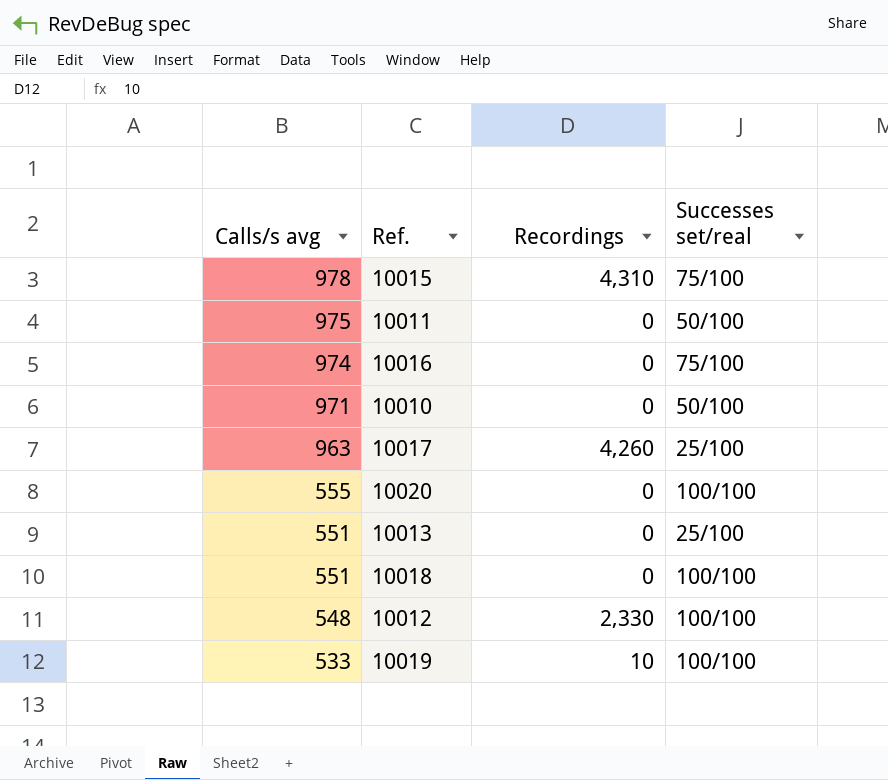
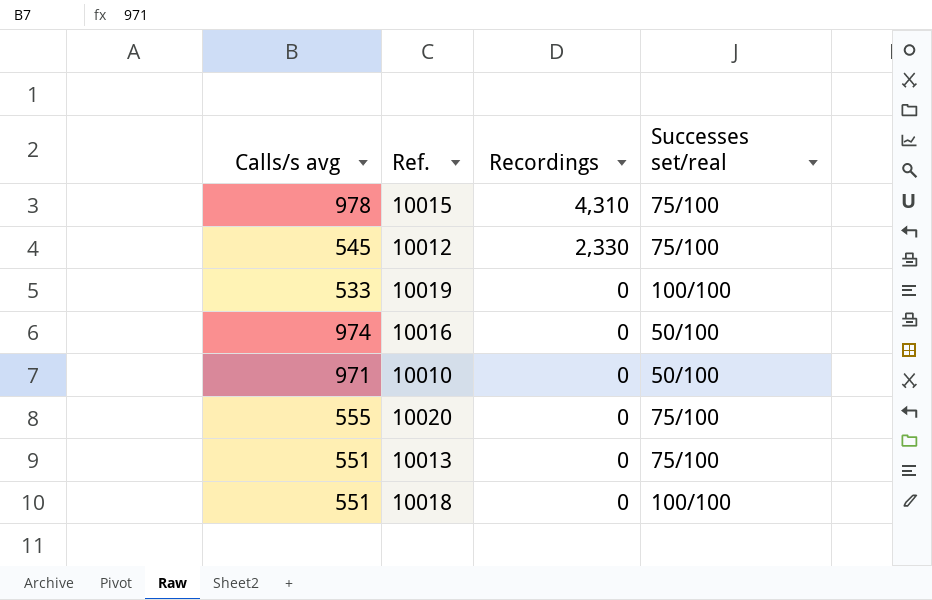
row order: Calls/s avg descending -> Recordings descending
row 10011: 975 | 0 | 50/100 -> none
row 10017: 963 | 4,260 | 25/100 -> none
10012 | Calls/s avg: 548 -> 545
10012 | Successes set/real: 100/100 -> 75/100
10019 | Recordings: 10 -> 0
10016 | Successes set/real: 75/100 -> 50/100
10020 | Successes set/real: 100/100 -> 75/100
10013 | Successes set/real: 25/100 -> 75/100

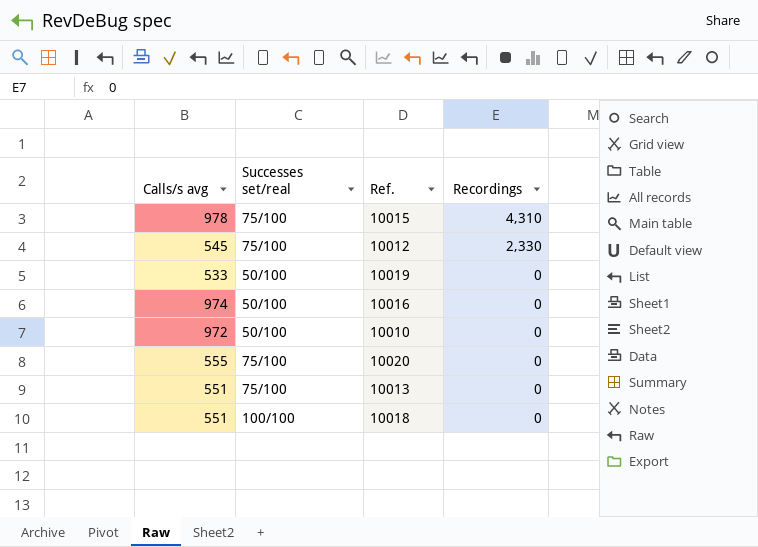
column Successes set/real | position: 4 -> 2
10019 | Successes set/real: 100/100 -> 50/100
10010 | Calls/s avg: 971 -> 972

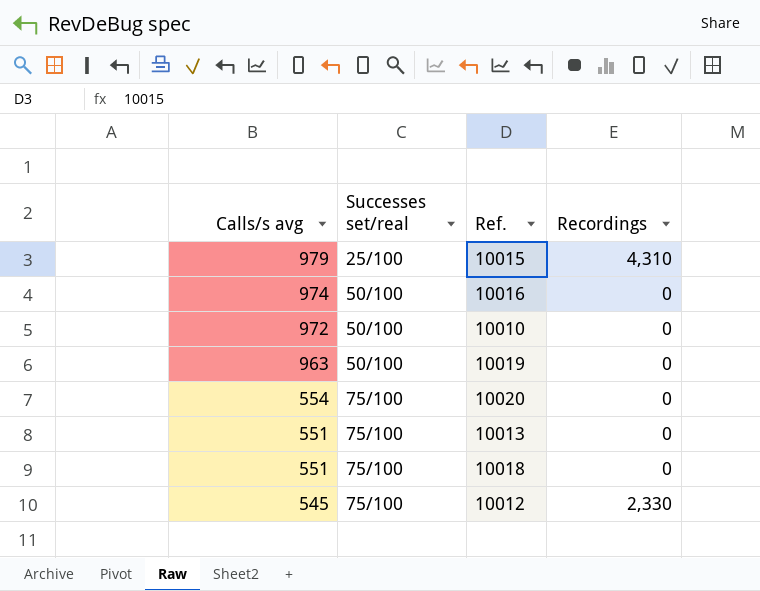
row order: Recordings descending -> Calls/s avg descending
10015 | Calls/s avg: 978 -> 979
10015 | Successes set/real: 75/100 -> 25/100
10019 | Calls/s avg: 533 -> 963
10020 | Calls/s avg: 555 -> 554
10018 | Successes set/real: 100/100 -> 75/100

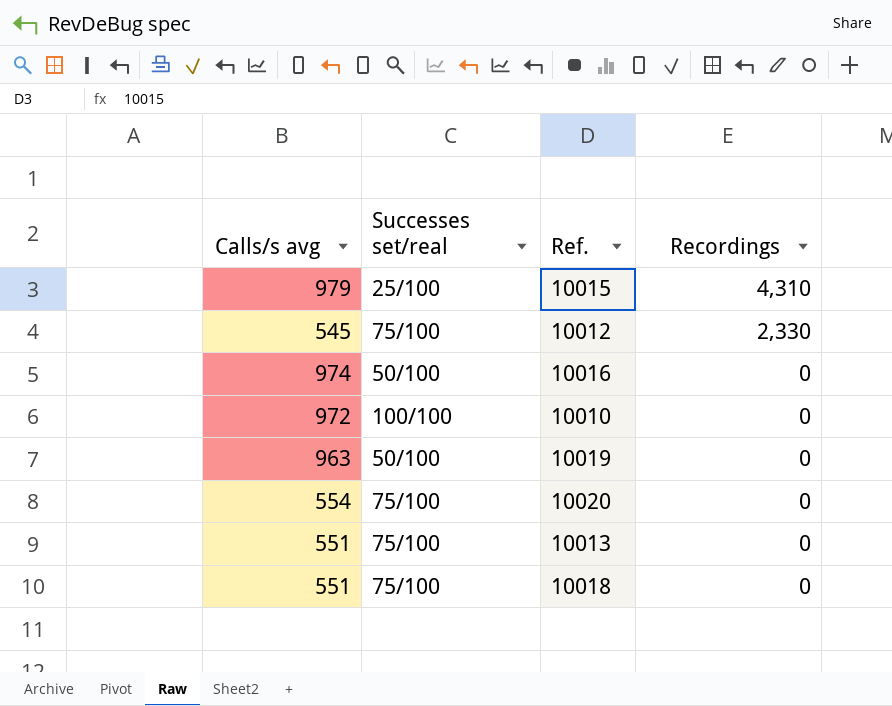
row order: Calls/s avg descending -> Recordings descending
10010 | Successes set/real: 50/100 -> 100/100

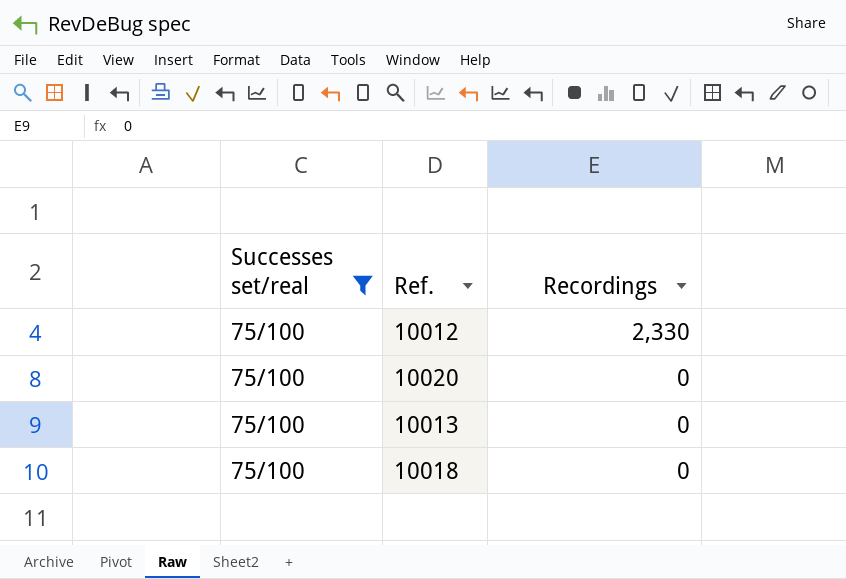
filter: none -> Successes set/real = 75/100
column Calls/s avg | position: 1 -> none

